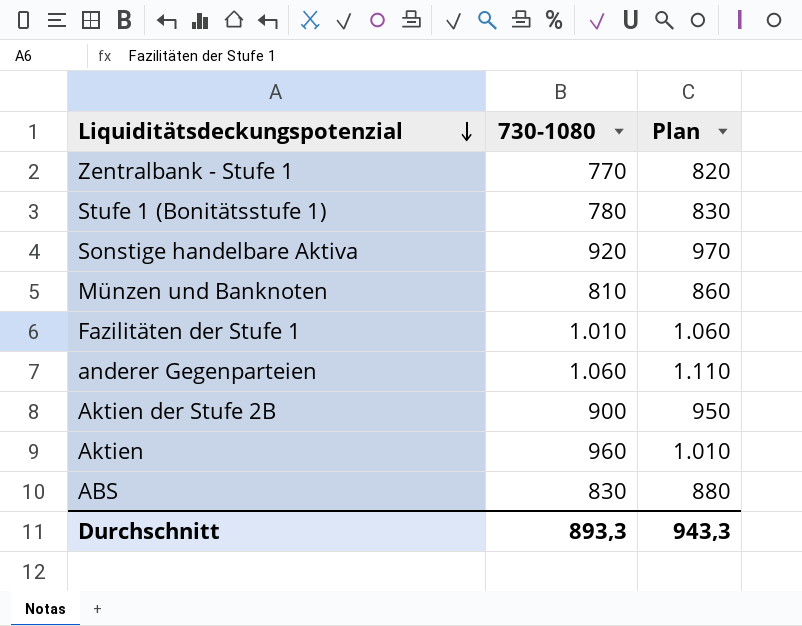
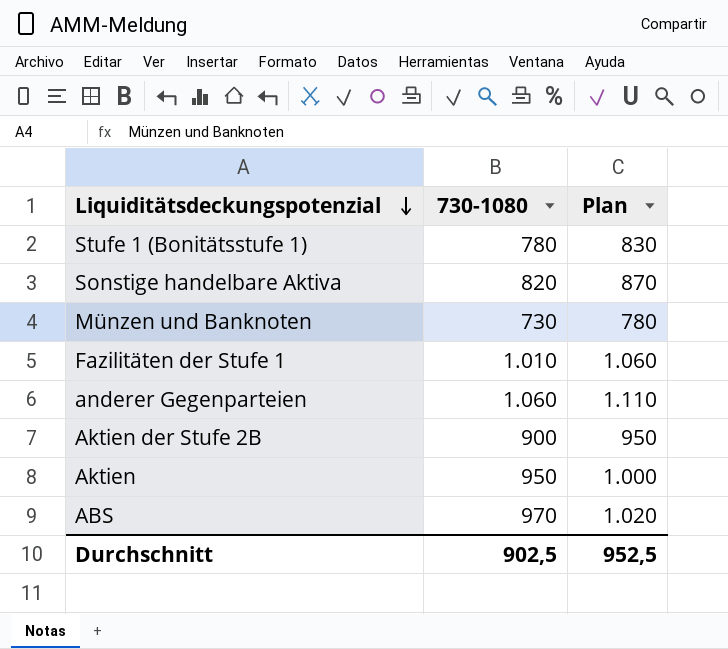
row Zentralbank - Stufe 1: 770 | 820 -> none
Sonstige handelbare Aktiva | 730-1080: 920 -> 820
Sonstige handelbare Aktiva | Plan: 970 -> 870
Münzen und Banknoten | 730-1080: 810 -> 730
Münzen und Banknoten | Plan: 860 -> 780
Aktien | 730-1080: 960 -> 950
Aktien | Plan: 1.010 -> 1.000
ABS | 730-1080: 830 -> 970
ABS | Plan: 880 -> 1.020
Durchschnitt | 730-1080: 893,3 -> 902,5
Durchschnitt | Plan: 943,3 -> 952,5

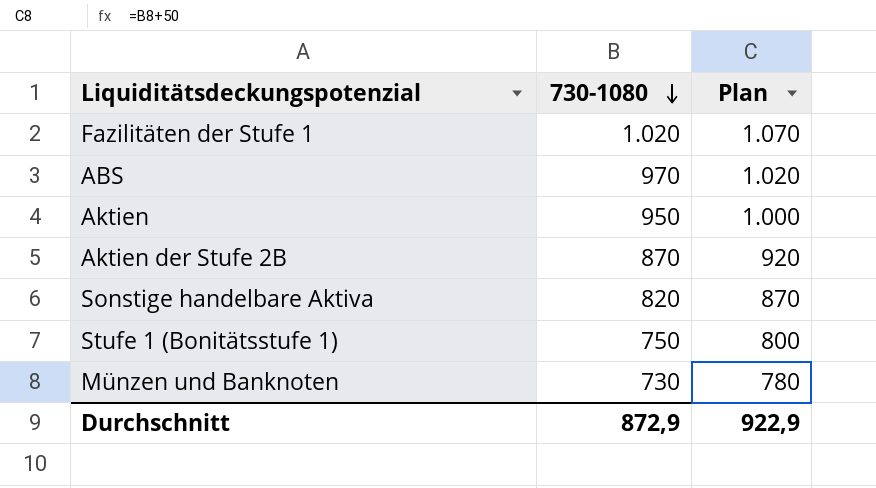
row order: Liquiditätsdeckungspotenzial descending -> 730-1080 descending
row anderer Gegenparteien: 1.060 | 1.110 -> none
Fazilitäten der Stufe 1 | 730-1080: 1.010 -> 1.020
Fazilitäten der Stufe 1 | Plan: 1.060 -> 1.070
Aktien der Stufe 2B | 730-1080: 900 -> 870
Aktien der Stufe 2B | Plan: 950 -> 920
Stufe 1 (Bonitätsstufe 1) | 730-1080: 780 -> 750
Stufe 1 (Bonitätsstufe 1) | Plan: 830 -> 800
Durchschnitt | 730-1080: 902,5 -> 872,9
Durchschnitt | Plan: 952,5 -> 922,9

